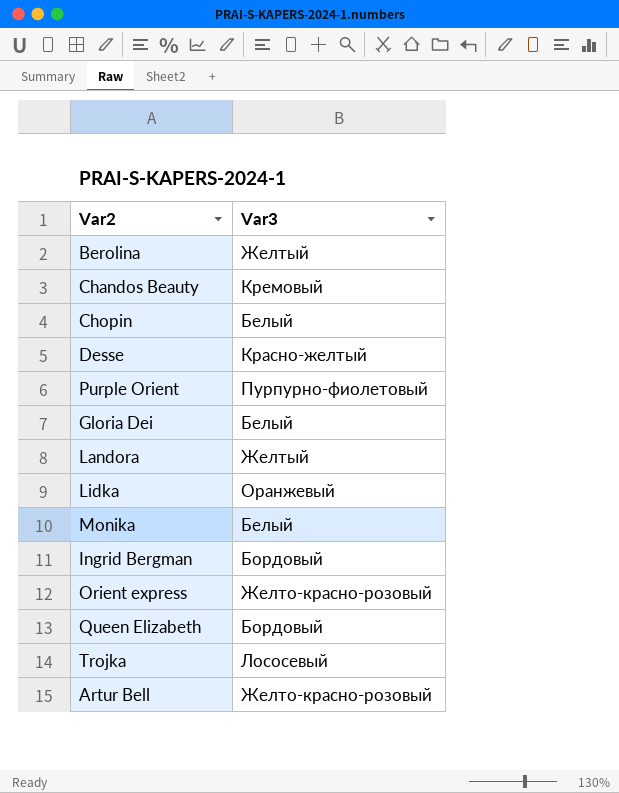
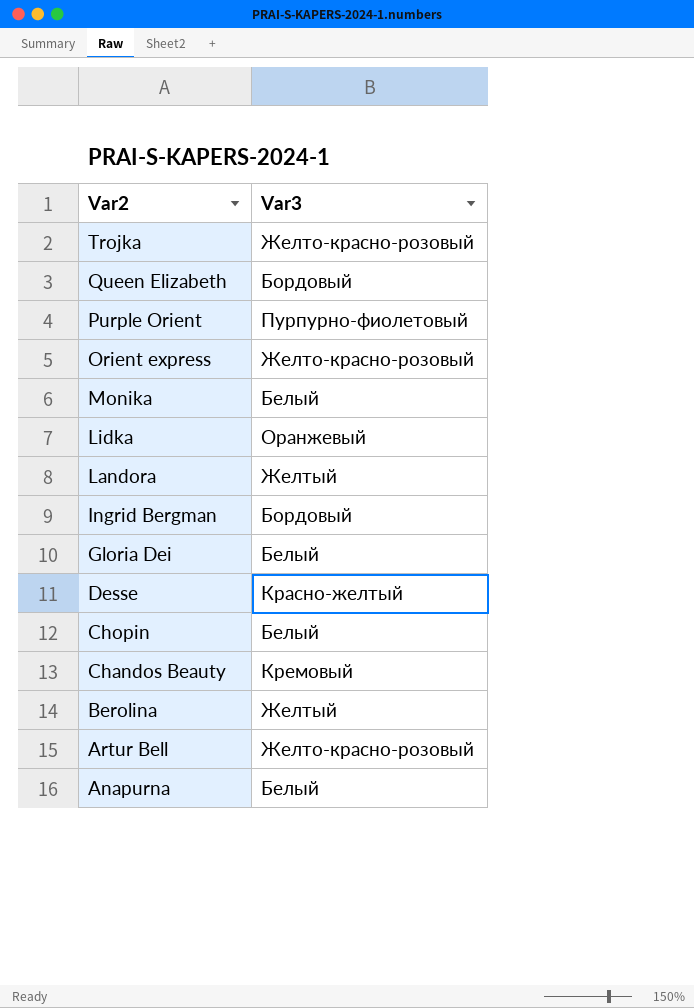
row order: none -> Var2 descending
Trojka | Var3: Лососевый -> Желто-красно-розовый
row Anapurna: none -> Белый

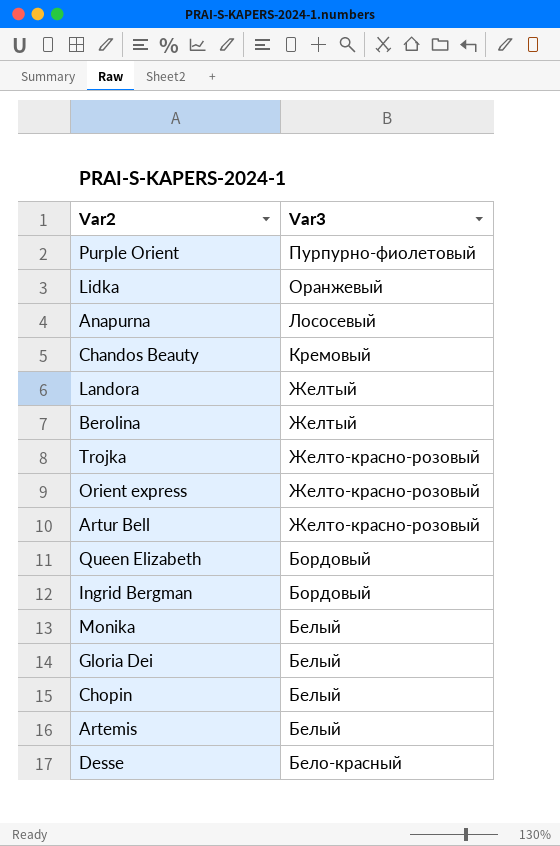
row order: Var2 descending -> Var3 descending
Anapurna | Var3: Белый -> Лососевый
row Artemis: none -> Белый
Desse | Var3: Красно-желтый -> Бело-красный

